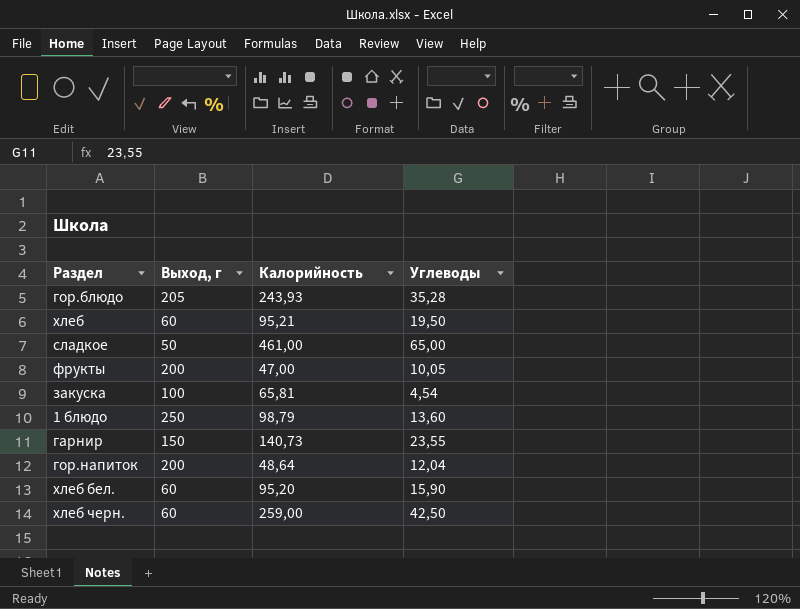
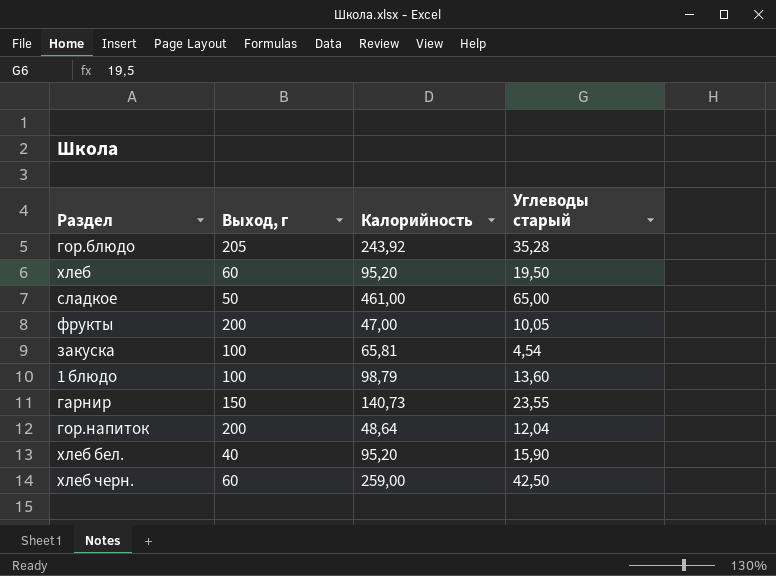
column name: Углеводы -> Углеводы старый
гор.блюдо | Калорийность: 243,93 -> 243,92
хлеб | Калорийность: 95,21 -> 95,20
1 блюдо | Выход, г: 250 -> 100
хлеб бел. | Выход, г: 60 -> 40

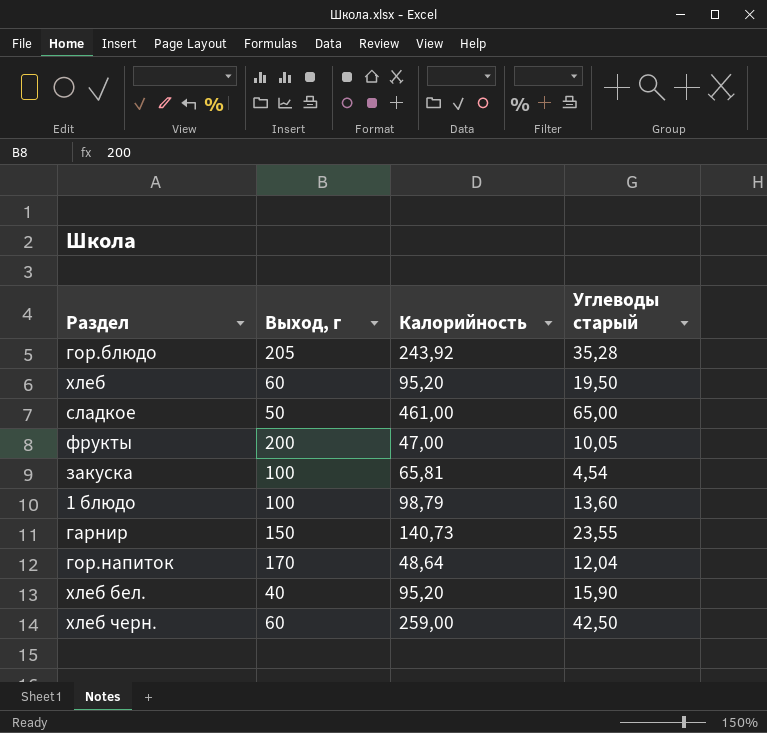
гор.напиток | Выход, г: 200 -> 170

